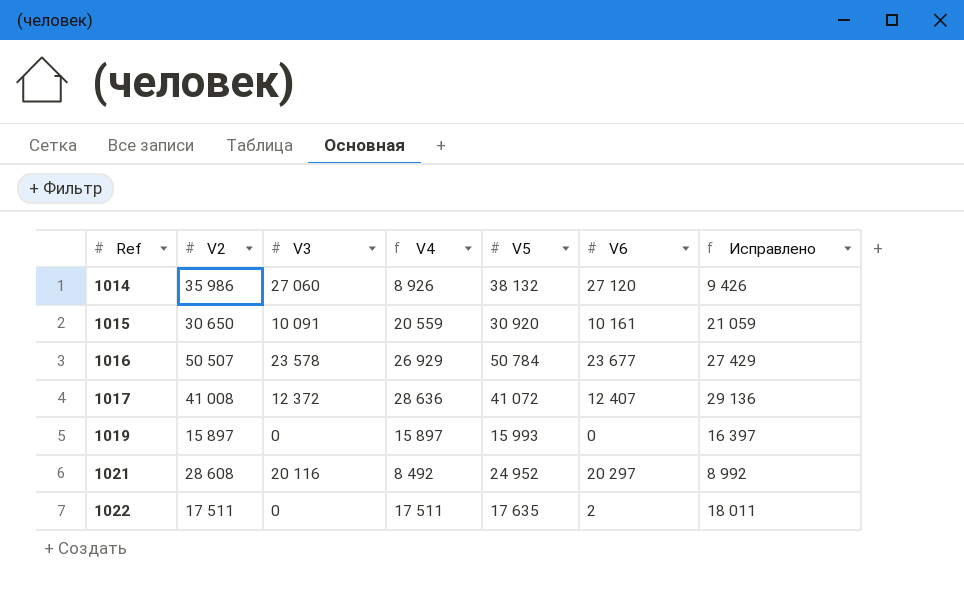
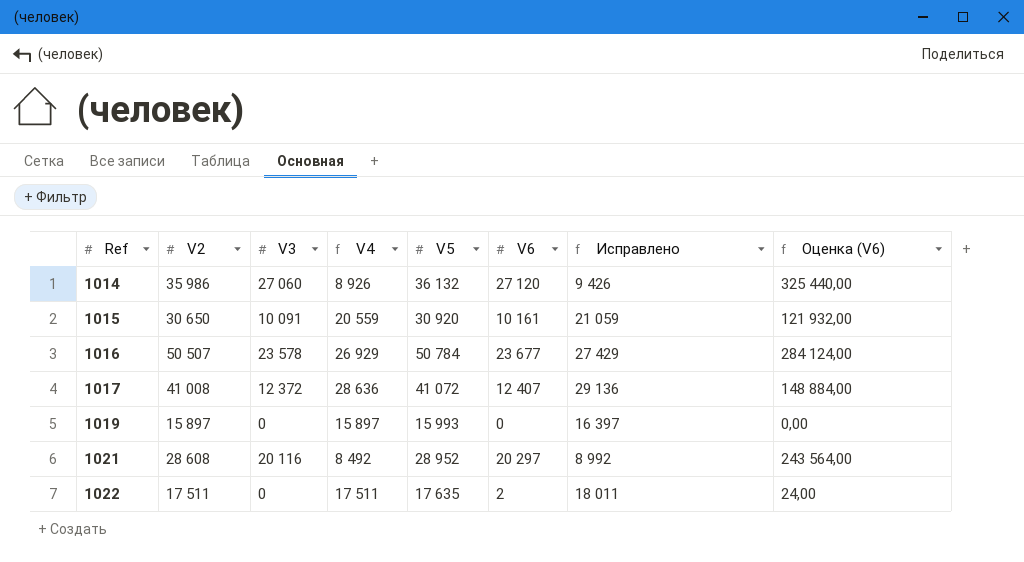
column Оценка (V6) | formula: none -> [V6] * 12
1014 | V5: 38 132 -> 36 132
1021 | V5: 24 952 -> 28 952

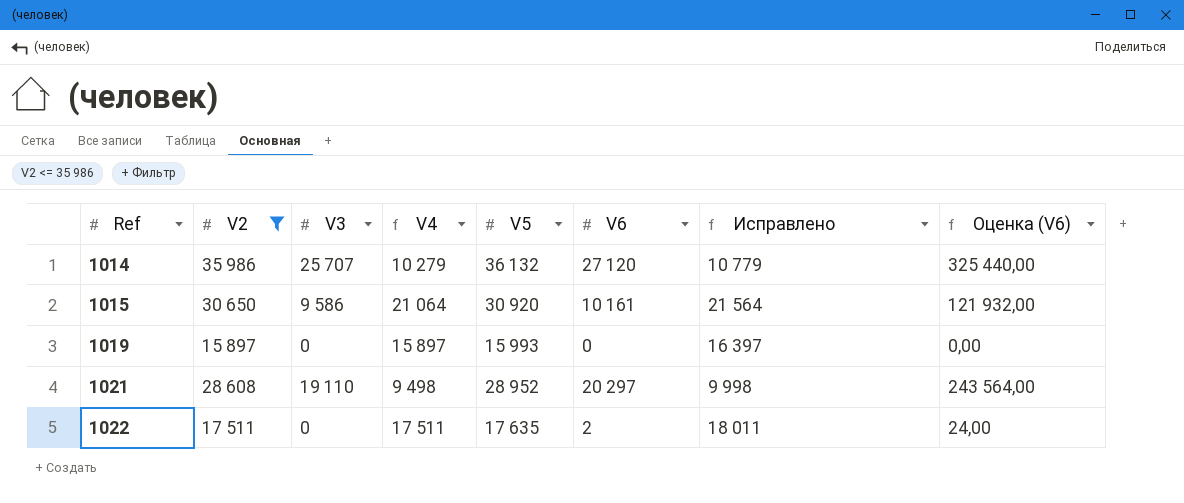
filter: none -> V2 <= 35 986
1014 | V3: 27 060 -> 25 707
1014 | V4: 8 926 -> 10 279
1014 | Исправлено: 9 426 -> 10 779
1015 | V3: 10 091 -> 9 586
1015 | V4: 20 559 -> 21 064
1015 | Исправлено: 21 059 -> 21 564
1021 | V3: 20 116 -> 19 110
1021 | V4: 8 492 -> 9 498
1021 | Исправлено: 8 992 -> 9 998

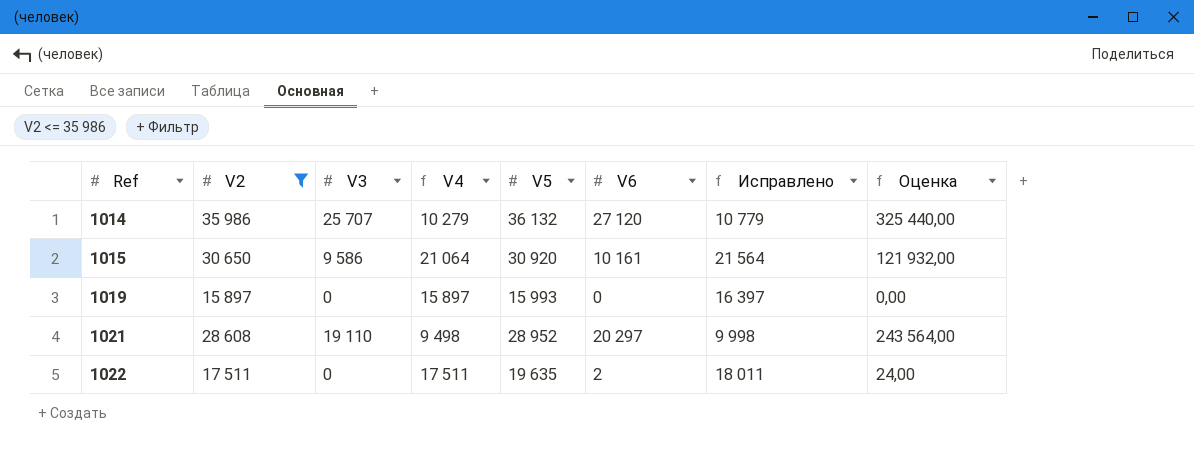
column name: Оценка (V6) -> Оценка
1022 | V5: 17 635 -> 19 635

